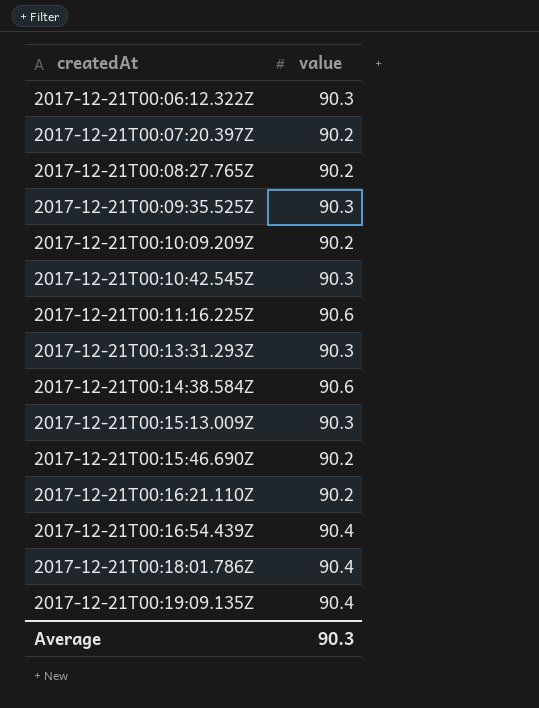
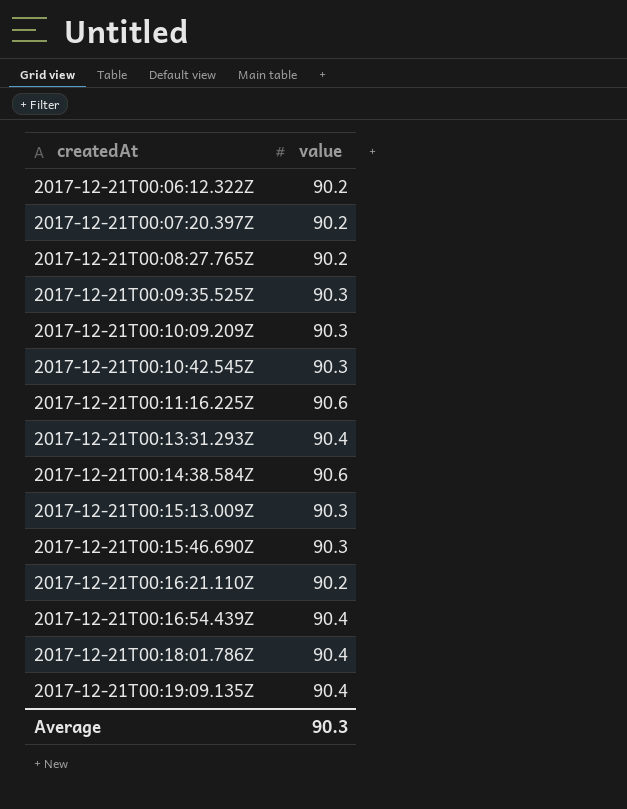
2017-12-21T00:06:12.322Z | value: 90.3 -> 90.2
2017-12-21T00:10:09.209Z | value: 90.2 -> 90.3
2017-12-21T00:13:31.293Z | value: 90.3 -> 90.4
2017-12-21T00:15:46.690Z | value: 90.2 -> 90.3

